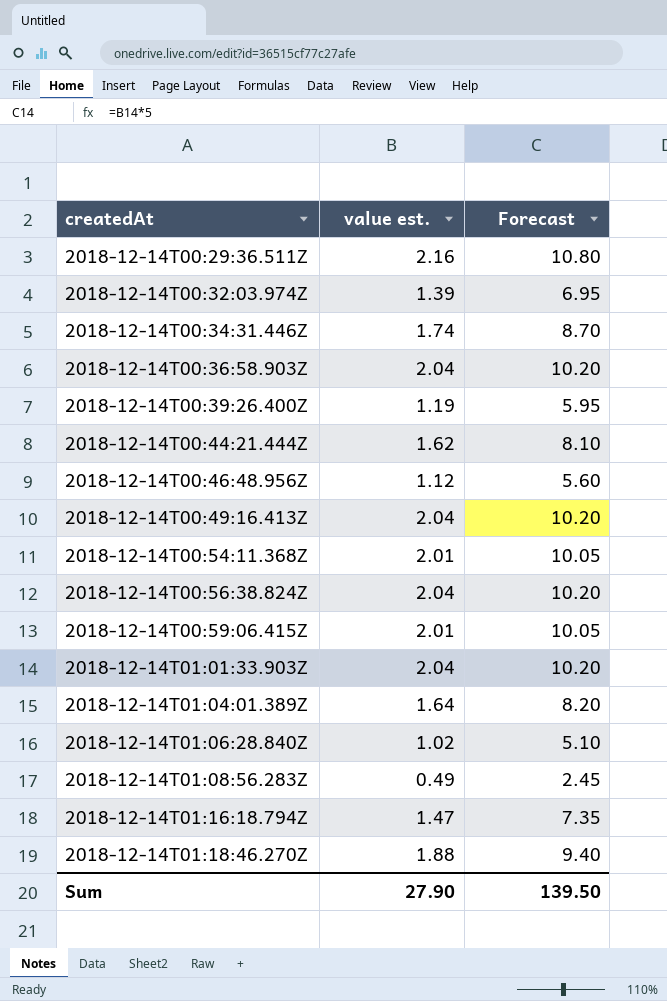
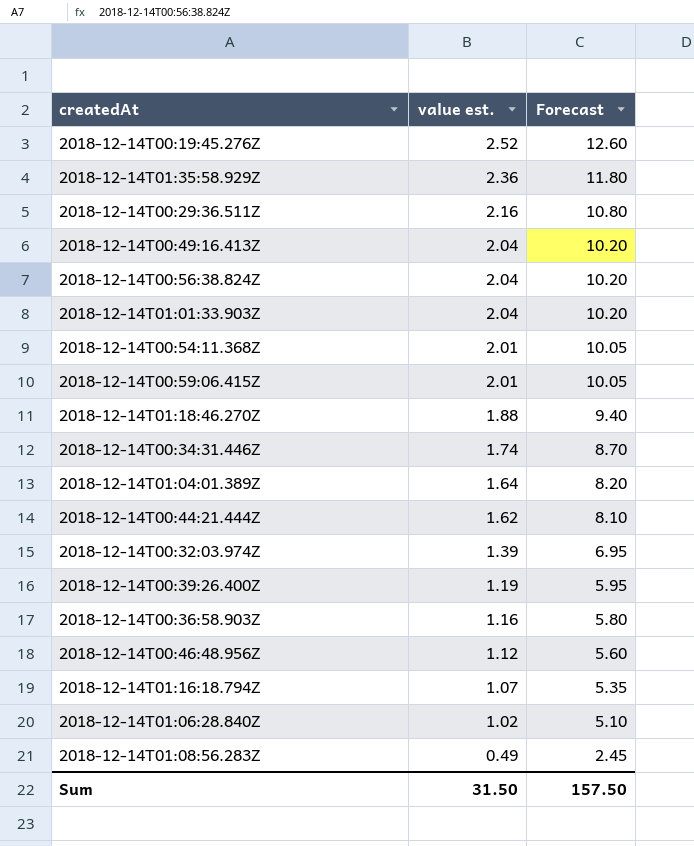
row order: createdAt ascending -> value est. descending
row 2018-12-14T00:19:45.276Z: none -> 2.52 | 12.60
row 2018-12-14T01:35:58.929Z: none -> 2.36 | 11.80
2018-12-14T00:36:58.903Z | value est.: 2.04 -> 1.16
2018-12-14T00:36:58.903Z | Forecast: 10.20 -> 5.80
2018-12-14T01:16:18.794Z | value est.: 1.47 -> 1.07
2018-12-14T01:16:18.794Z | Forecast: 7.35 -> 5.35
Sum | value est.: 27.90 -> 31.50
Sum | Forecast: 139.50 -> 157.50

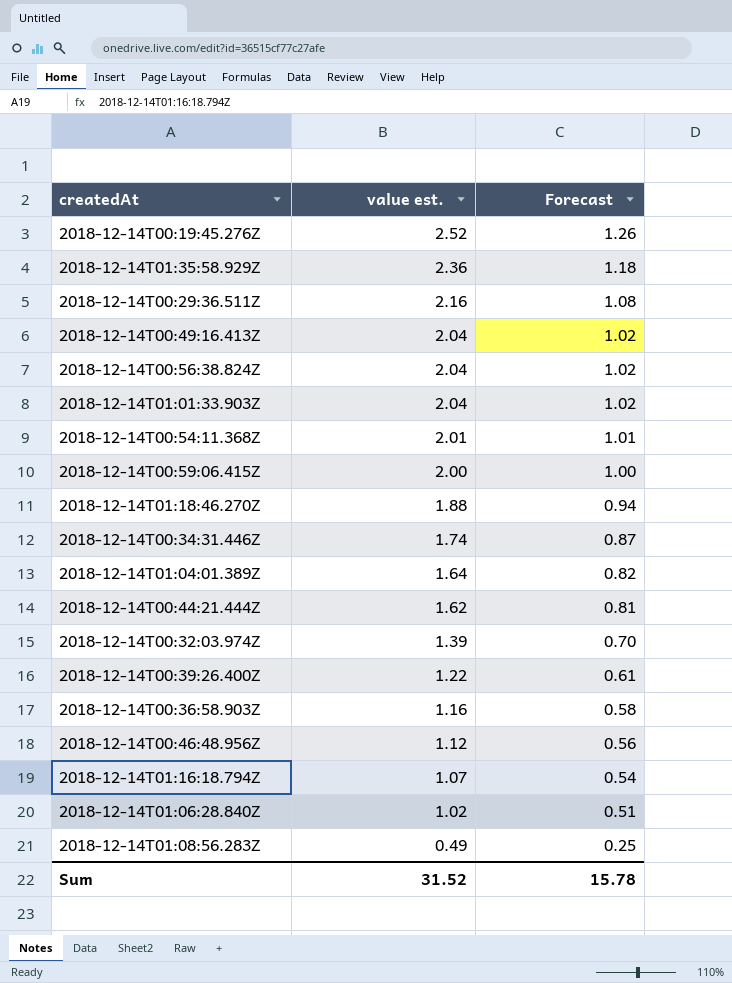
column Forecast | formula: [value est.] * 5 -> [value est.] * 0.5
2018-12-14T00:59:06.415Z | value est.: 2.01 -> 2.00
2018-12-14T00:39:26.400Z | value est.: 1.19 -> 1.22
Sum | value est.: 31.50 -> 31.52
Sum | Forecast: 157.50 -> 15.78

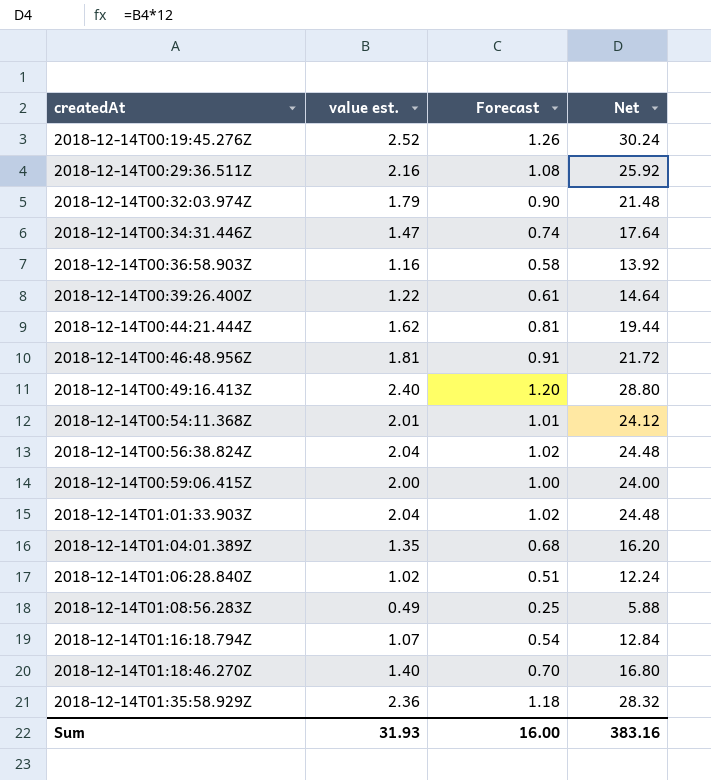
row order: value est. descending -> createdAt ascending
column Net | formula: none -> [value est.] * 12
2018-12-14T00:32:03.974Z | value est.: 1.39 -> 1.79
2018-12-14T00:32:03.974Z | Forecast: 0.70 -> 0.90
2018-12-14T00:34:31.446Z | value est.: 1.74 -> 1.47
2018-12-14T00:34:31.446Z | Forecast: 0.87 -> 0.74
2018-12-14T00:46:48.956Z | value est.: 1.12 -> 1.81
2018-12-14T00:46:48.956Z | Forecast: 0.56 -> 0.91
2018-12-14T00:49:16.413Z | value est.: 2.04 -> 2.40
2018-12-14T00:49:16.413Z | Forecast: 1.02 -> 1.20
2018-12-14T01:04:01.389Z | value est.: 1.64 -> 1.35
2018-12-14T01:04:01.389Z | Forecast: 0.82 -> 0.68
2018-12-14T01:18:46.270Z | value est.: 1.88 -> 1.40
2018-12-14T01:18:46.270Z | Forecast: 0.94 -> 0.70
Sum | value est.: 31.52 -> 31.93
Sum | Forecast: 15.78 -> 16.00

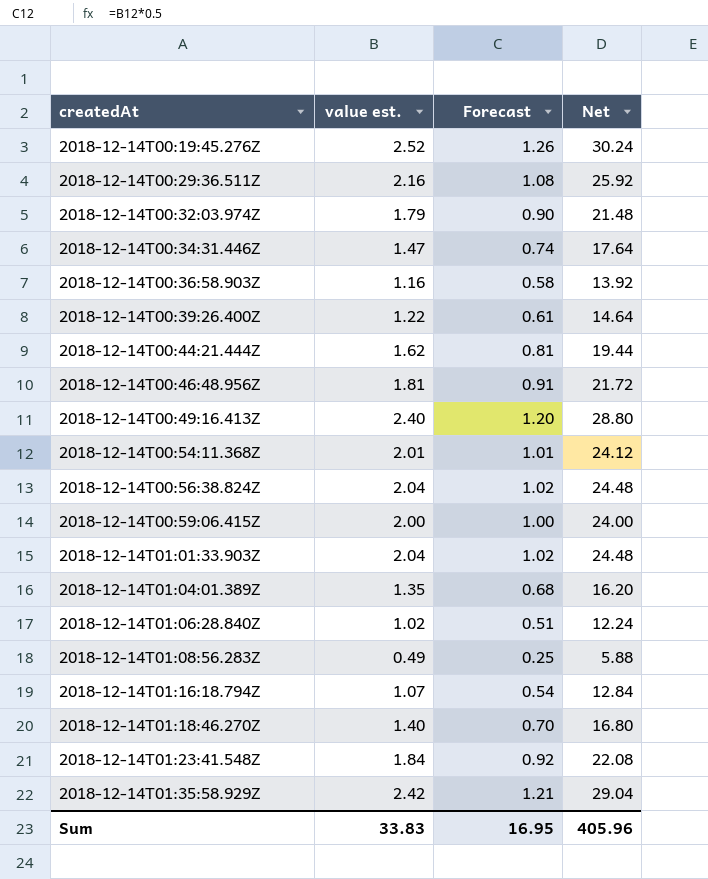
row 2018-12-14T01:23:41.548Z: none -> 1.84 | 0.92 | 22.08
2018-12-14T01:35:58.929Z | value est.: 2.36 -> 2.42
2018-12-14T01:35:58.929Z | Forecast: 1.18 -> 1.21
2018-12-14T01:35:58.929Z | Net: 28.32 -> 29.04
Sum | value est.: 31.93 -> 33.83
Sum | Forecast: 16.00 -> 16.95
Sum | Net: 383.16 -> 405.96

